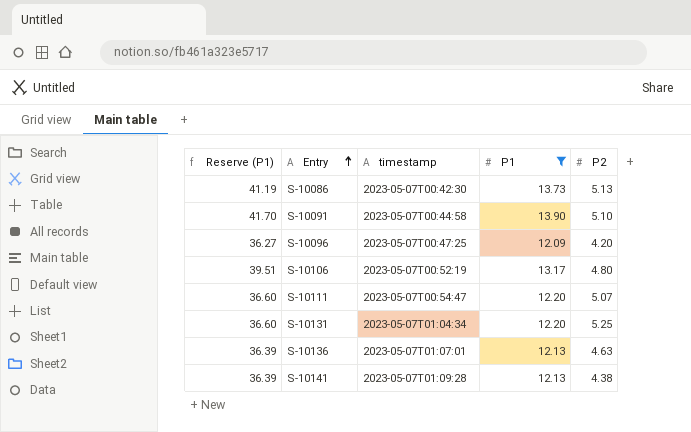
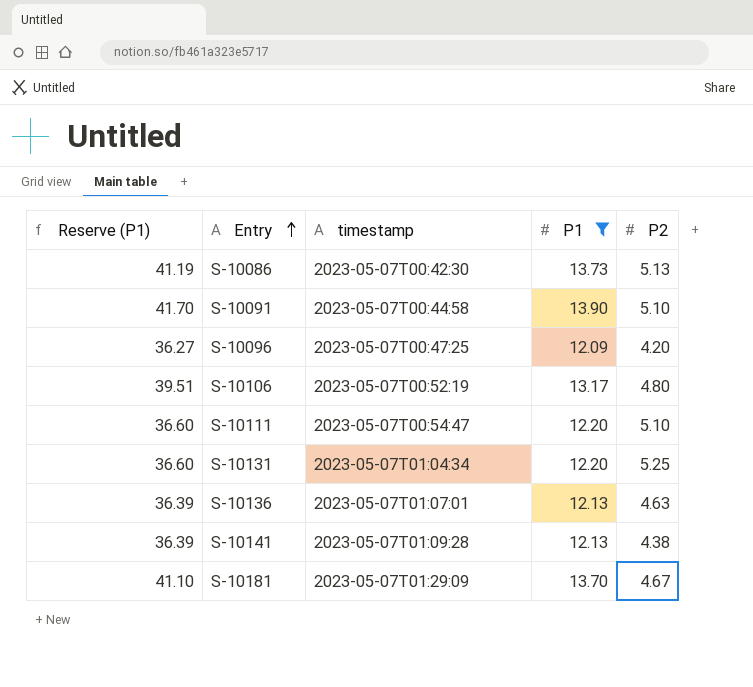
S-10111 | P2: 5.07 -> 5.10
row S-10181: none -> 41.10 | 2023-05-07T01:29:09 | 13.70 | 4.67

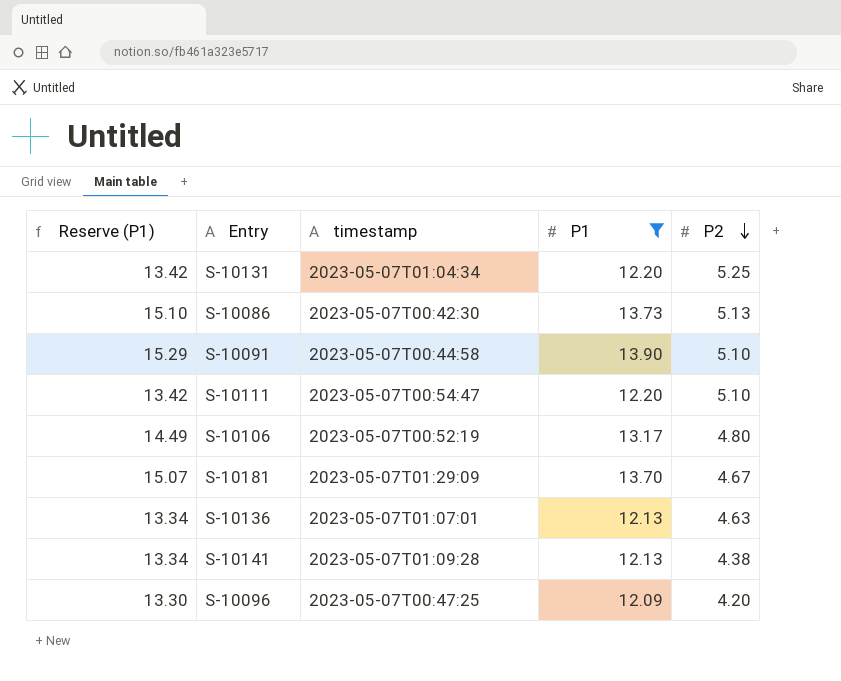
row order: Entry ascending -> P2 descending
column Reserve (P1) | formula: [P1] * 3 -> [P1] * 1.1

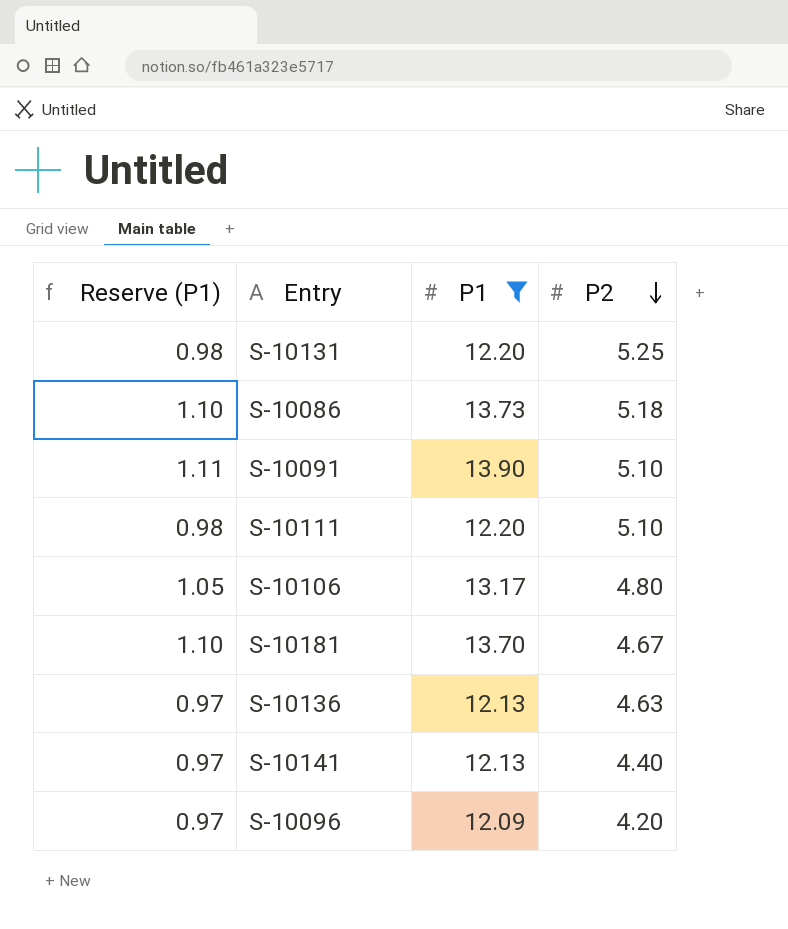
column timestamp | position: 3 -> none
column Reserve (P1) | formula: [P1] * 1.1 -> [P1] * 0.08
S-10086 | P2: 5.13 -> 5.18
S-10141 | P2: 4.38 -> 4.40

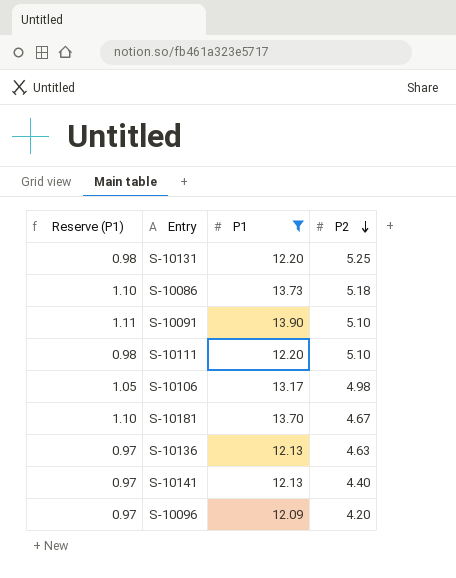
S-10106 | P2: 4.80 -> 4.98

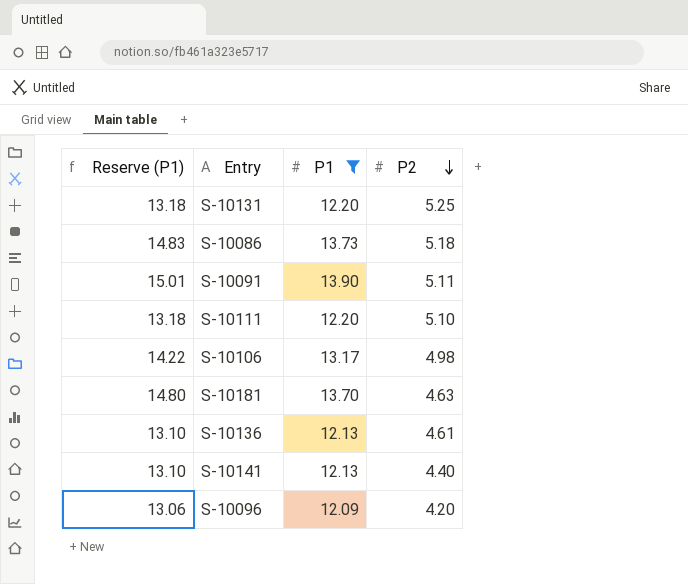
column Reserve (P1) | formula: [P1] * 0.08 -> [P1] * 1.08
S-10091 | P2: 5.10 -> 5.11
S-10181 | P2: 4.67 -> 4.63
S-10136 | P2: 4.63 -> 4.61

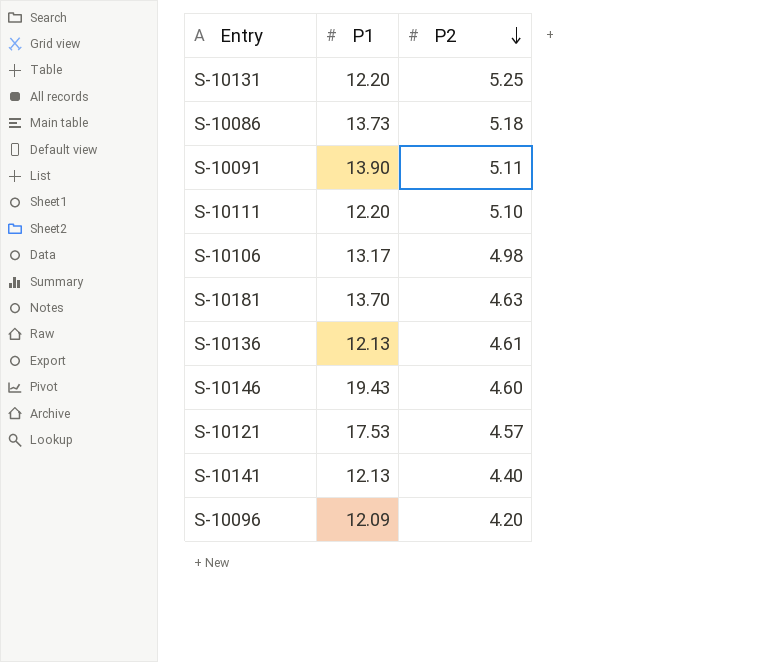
filter: P1 <= 13.90 -> none
column Reserve (P1) | formula: [P1] * 1.08 -> none

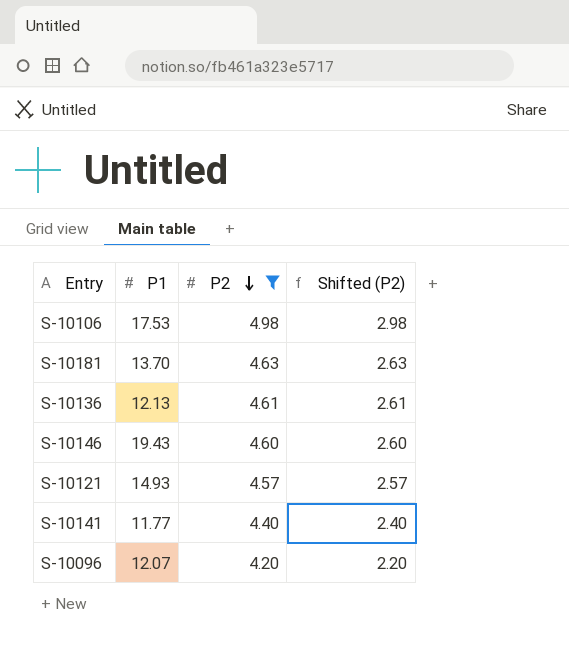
filter: none -> P2 <= 4.98
column Shifted (P2) | formula: none -> [P2] - 2
S-10106 | P1: 13.17 -> 17.53
S-10121 | P1: 17.53 -> 14.93
S-10141 | P1: 12.13 -> 11.77
S-10096 | P1: 12.09 -> 12.07

